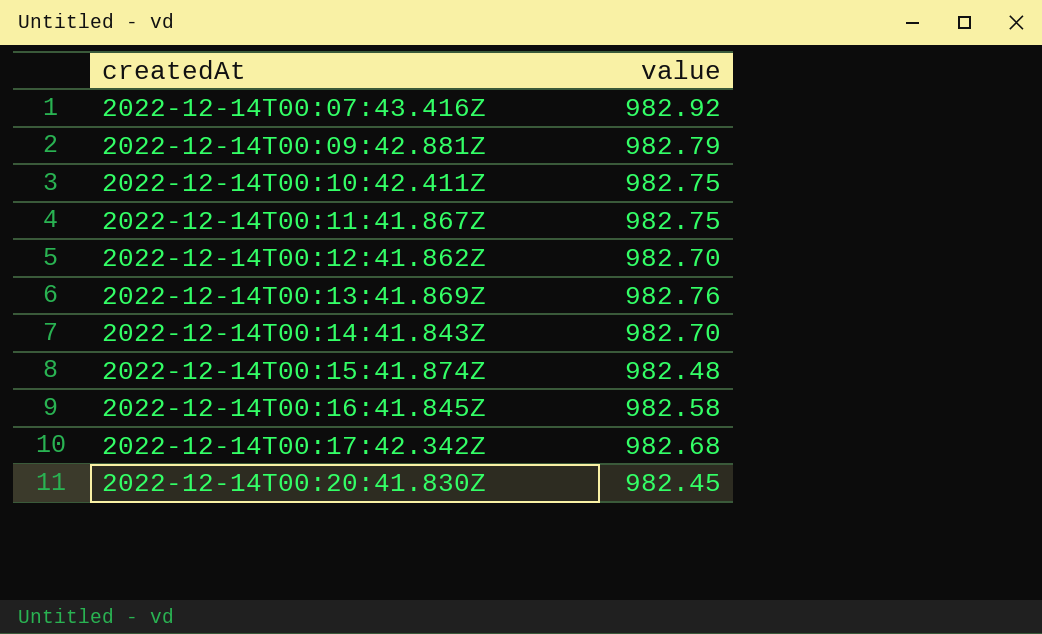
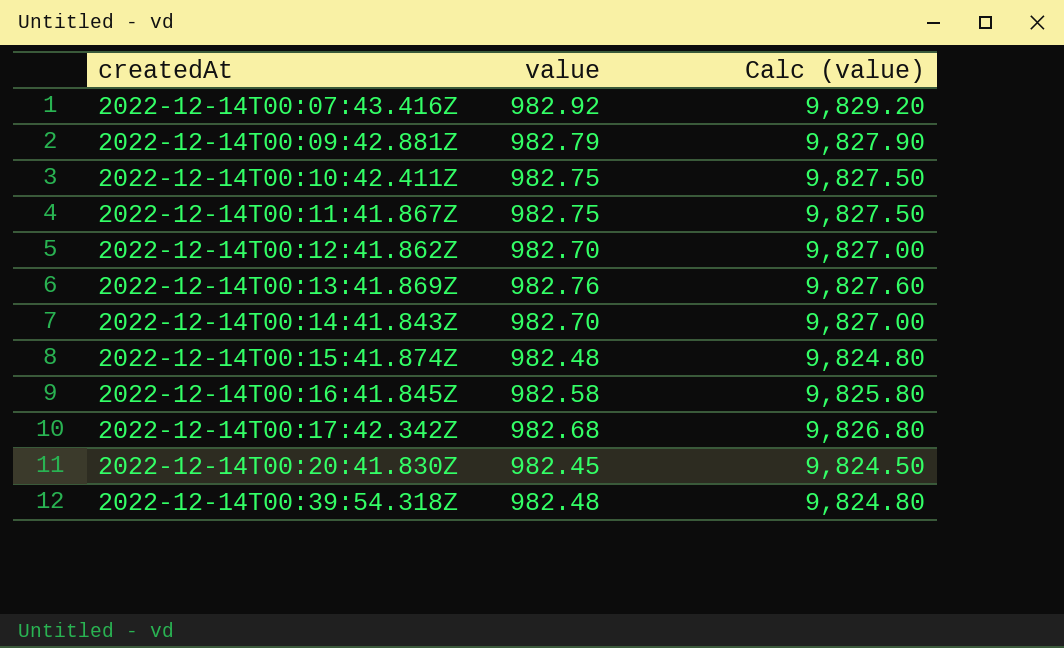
column Calc (value) | formula: none -> [value] * 10
row 2022-12-14T00:39:54.318Z: none -> 982.48 | 9,824.80

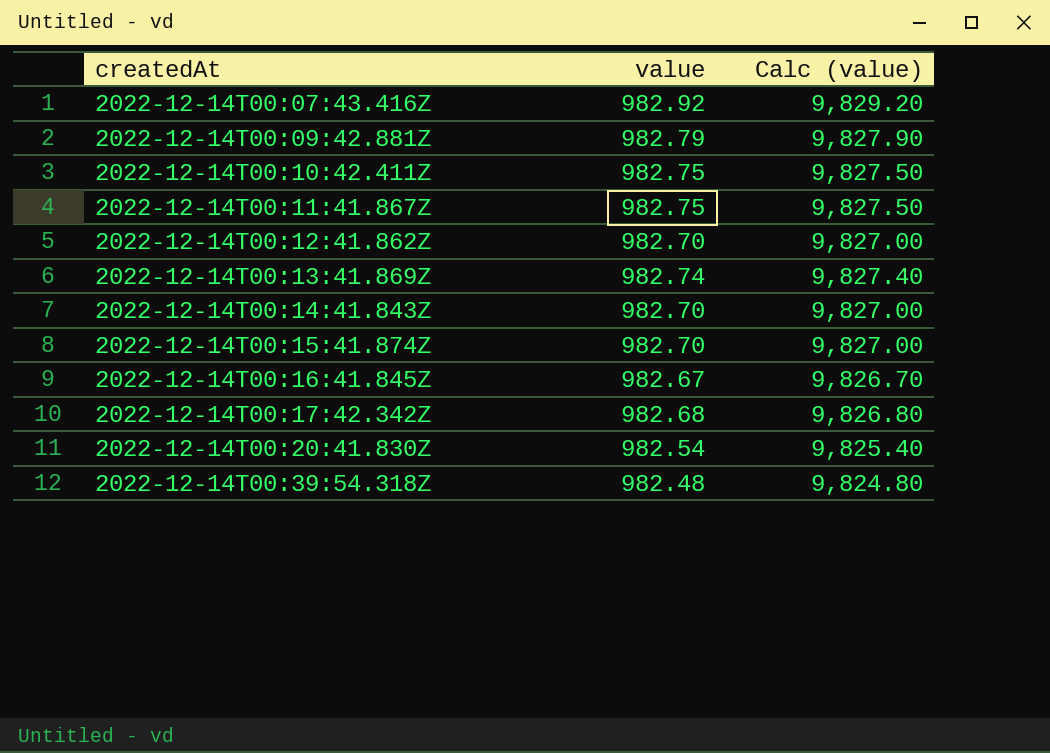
2022-12-14T00:13:41.869Z | value: 982.76 -> 982.74
2022-12-14T00:13:41.869Z | Calc (value): 9,827.60 -> 9,827.40
2022-12-14T00:15:41.874Z | value: 982.48 -> 982.70
2022-12-14T00:15:41.874Z | Calc (value): 9,824.80 -> 9,827.00
2022-12-14T00:16:41.845Z | value: 982.58 -> 982.67
2022-12-14T00:16:41.845Z | Calc (value): 9,825.80 -> 9,826.70
2022-12-14T00:20:41.830Z | value: 982.45 -> 982.54
2022-12-14T00:20:41.830Z | Calc (value): 9,824.50 -> 9,825.40

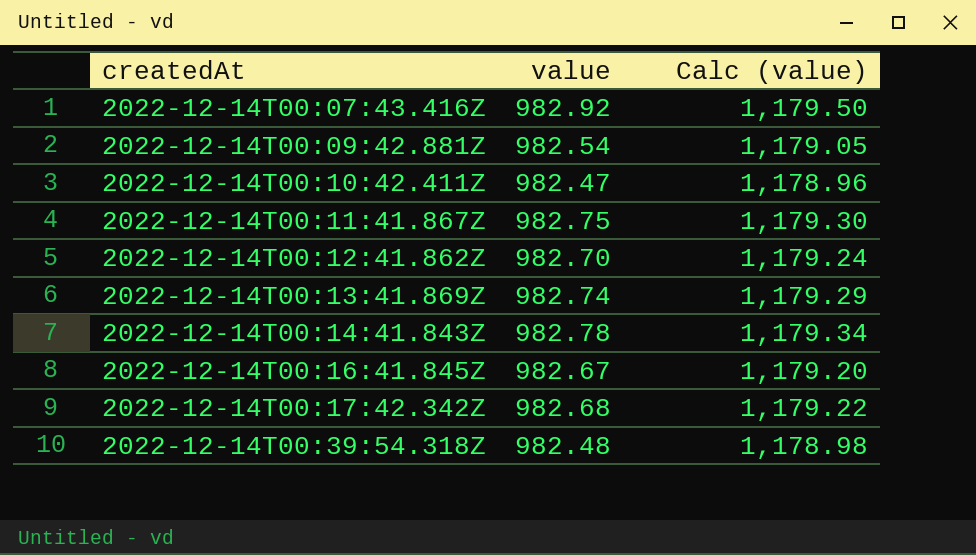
column Calc (value) | formula: [value] * 10 -> [value] * 1.2
row 2022-12-14T00:15:41.874Z: 982.70 | 9,827.00 -> none
row 2022-12-14T00:20:41.830Z: 982.54 | 9,825.40 -> none
2022-12-14T00:09:42.881Z | value: 982.79 -> 982.54
2022-12-14T00:10:42.411Z | value: 982.75 -> 982.47
2022-12-14T00:14:41.843Z | value: 982.70 -> 982.78

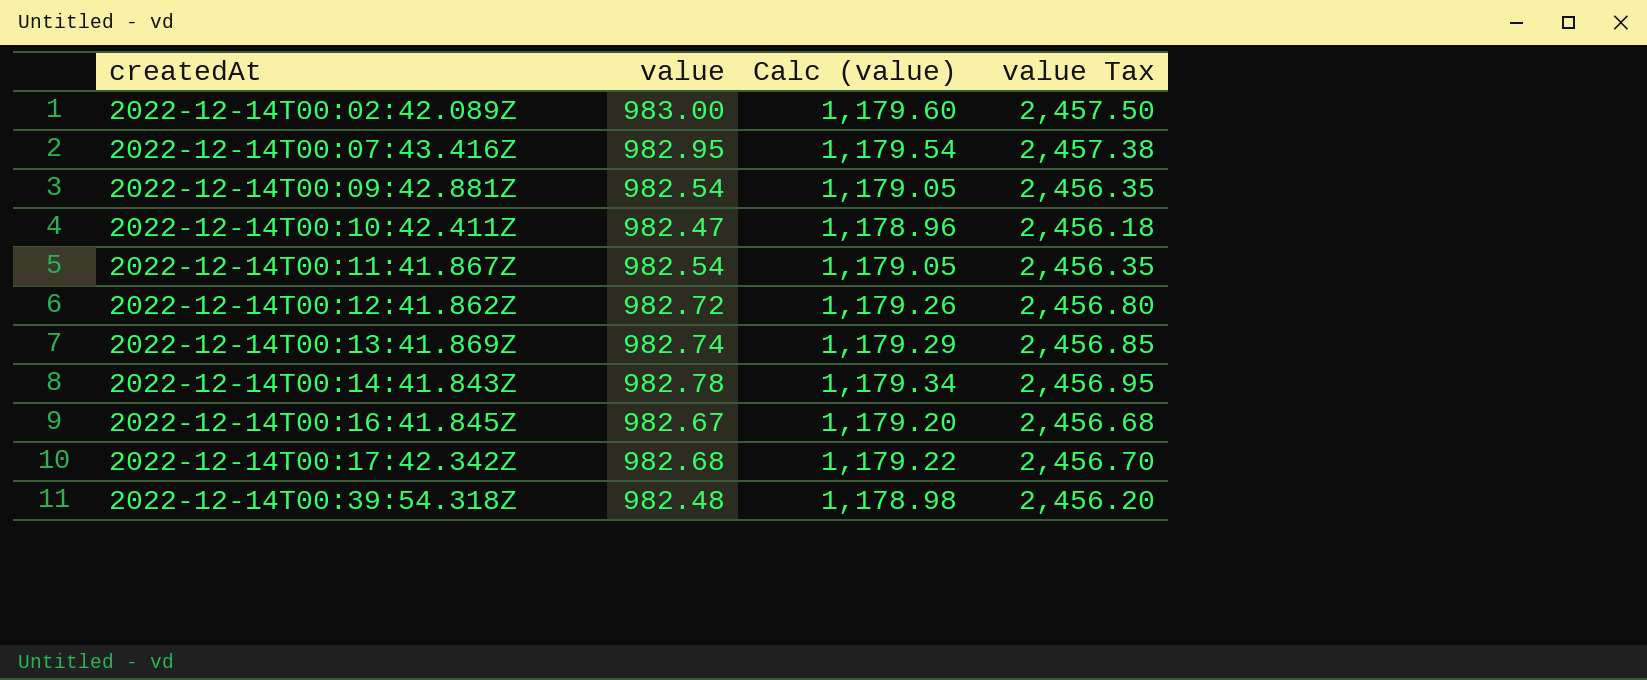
column value Tax | formula: none -> [value] * 2.5
row 2022-12-14T00:02:42.089Z: none -> 983.00 | 1,179.60 | 2,457.50
2022-12-14T00:07:43.416Z | value: 982.92 -> 982.95
2022-12-14T00:07:43.416Z | Calc (value): 1,179.50 -> 1,179.54
2022-12-14T00:11:41.867Z | value: 982.75 -> 982.54
2022-12-14T00:11:41.867Z | Calc (value): 1,179.30 -> 1,179.05
2022-12-14T00:12:41.862Z | value: 982.70 -> 982.72
2022-12-14T00:12:41.862Z | Calc (value): 1,179.24 -> 1,179.26

